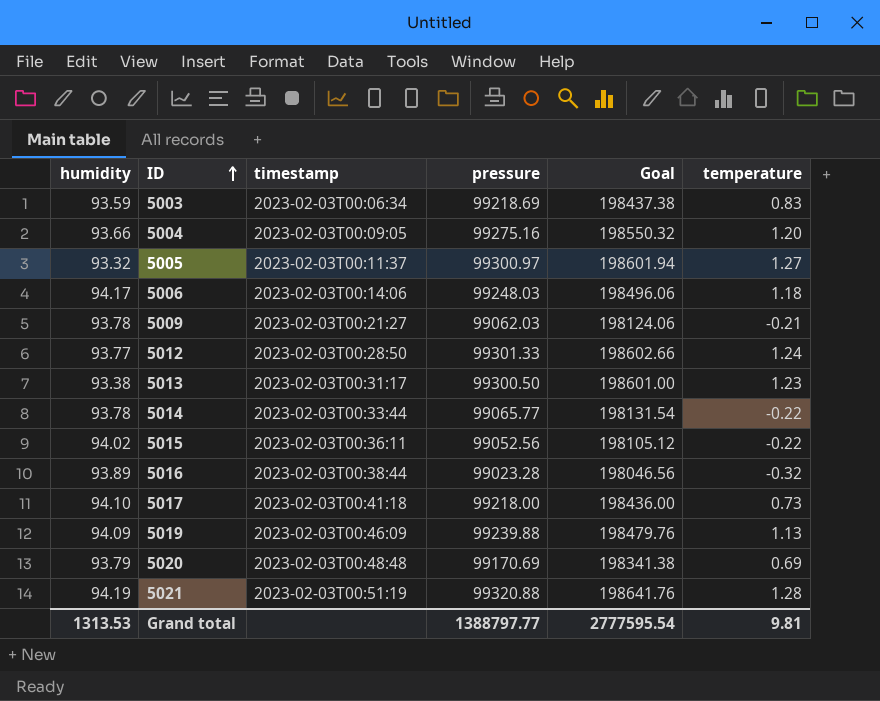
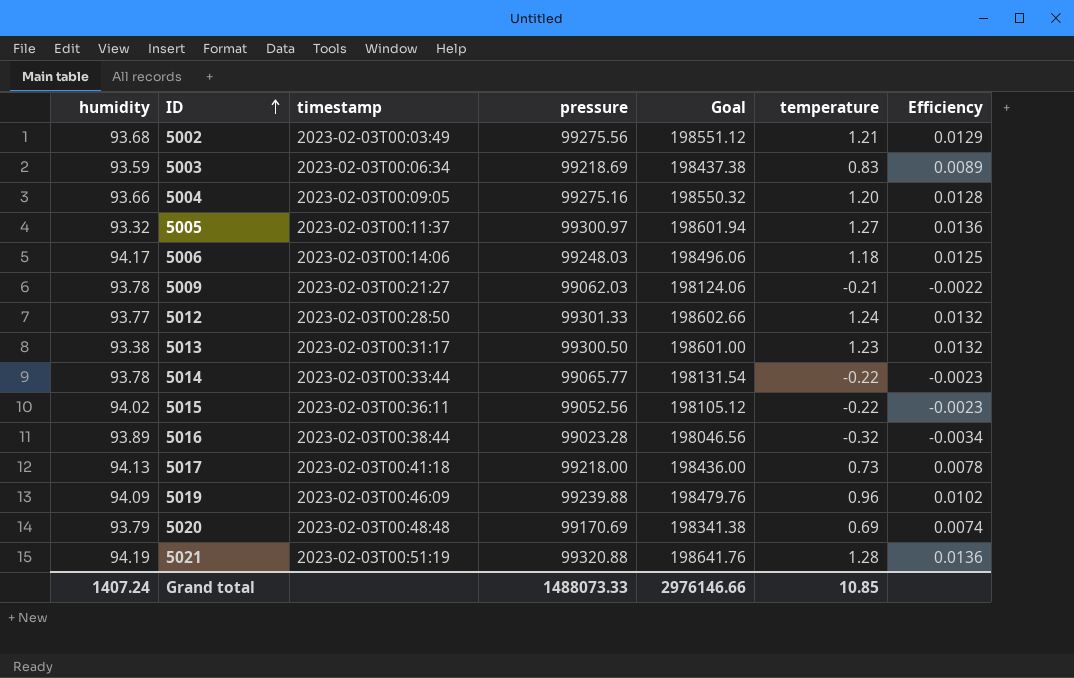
column Efficiency | formula: none -> [temperature] / [humidity]
row 5002: none -> 93.68 | 2023-02-03T00:03:49 | 99275.56 | 198551.12 | 1.21 | 0.0129
5017 | humidity: 94.10 -> 94.13
5019 | temperature: 1.13 -> 0.96
Grand total | humidity: 1313.53 -> 1407.24
Grand total | pressure: 1388797.77 -> 1488073.33
Grand total | Goal: 2777595.54 -> 2976146.66
Grand total | temperature: 9.81 -> 10.85

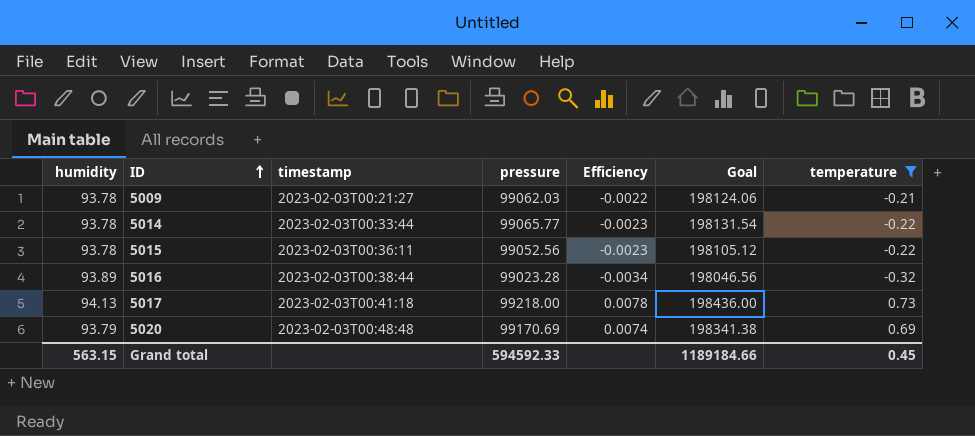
filter: none -> temperature <= 0.73
column Efficiency | position: 7 -> 5
5015 | humidity: 94.02 -> 93.78
Grand total | humidity: 1407.24 -> 563.15
Grand total | pressure: 1488073.33 -> 594592.33
Grand total | Goal: 2976146.66 -> 1189184.66
Grand total | temperature: 10.85 -> 0.45

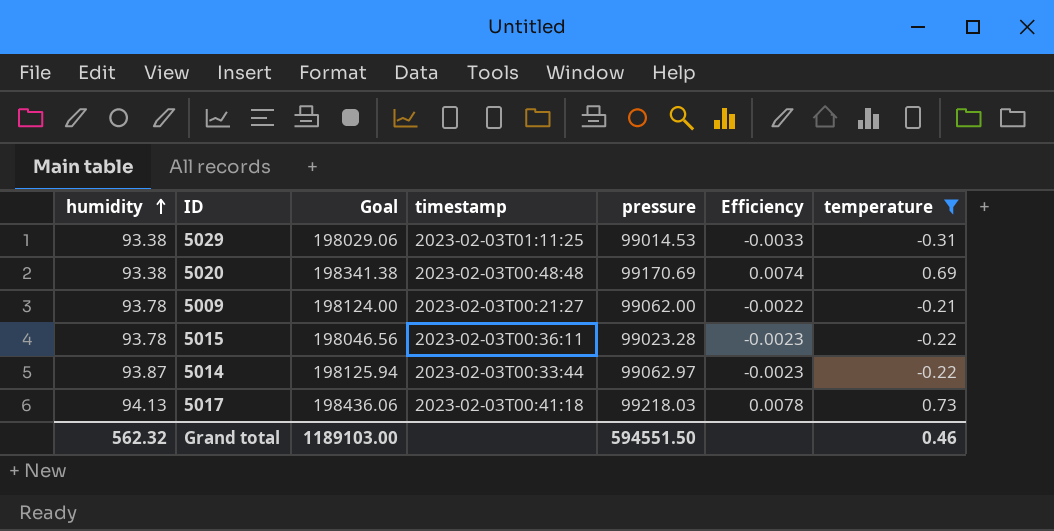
row order: ID ascending -> humidity ascending
column Goal | position: 6 -> 3
row 5016: 93.89 | 2023-02-03T00:38:44 | 99023.28 | -0.0034 | 198046.56 | -0.32 -> none
row 5029: none -> 93.38 | 198029.06 | 2023-02-03T01:11:25 | 99014.53 | -0.0033 | -0.31
5020 | humidity: 93.79 -> 93.38
5009 | Goal: 198124.06 -> 198124.00
5009 | pressure: 99062.03 -> 99062.00
5015 | Goal: 198105.12 -> 198046.56
5015 | pressure: 99052.56 -> 99023.28
5014 | humidity: 93.78 -> 93.87
5014 | Goal: 198131.54 -> 198125.94
5014 | pressure: 99065.77 -> 99062.97
5017 | Goal: 198436.00 -> 198436.06
5017 | pressure: 99218.00 -> 99218.03
Grand total | humidity: 563.15 -> 562.32
Grand total | Goal: 1189184.66 -> 1189103.00
Grand total | pressure: 594592.33 -> 594551.50
Grand total | temperature: 0.45 -> 0.46

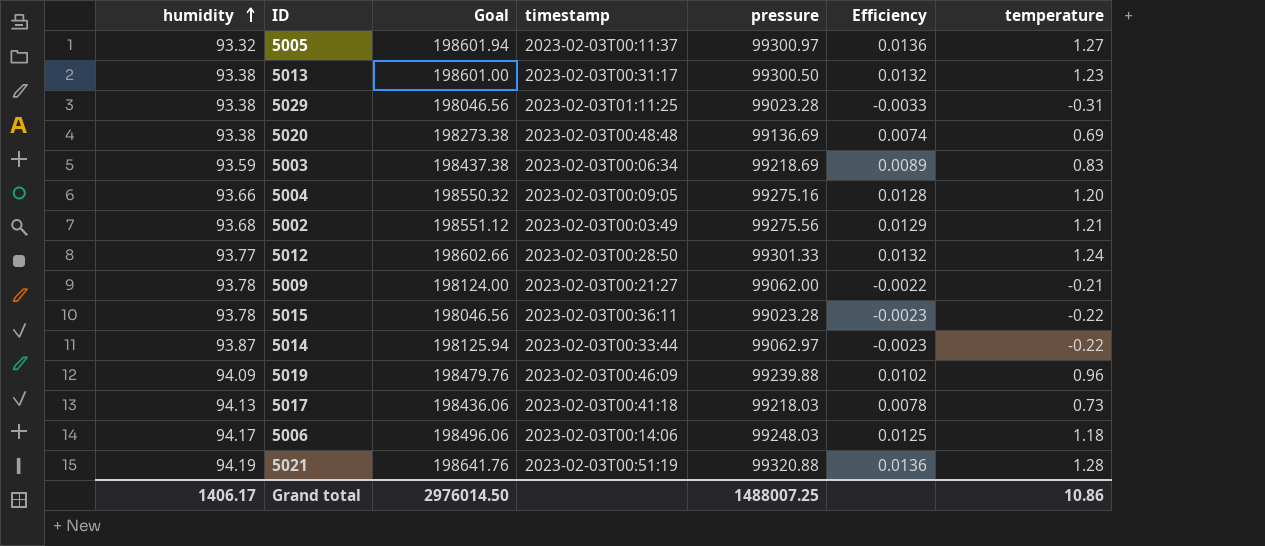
filter: temperature <= 0.73 -> none
5029 | Goal: 198029.06 -> 198046.56
5029 | pressure: 99014.53 -> 99023.28
5020 | Goal: 198341.38 -> 198273.38
5020 | pressure: 99170.69 -> 99136.69
Grand total | humidity: 562.32 -> 1406.17
Grand total | Goal: 1189103.00 -> 2976014.50
Grand total | pressure: 594551.50 -> 1488007.25
Grand total | temperature: 0.46 -> 10.86

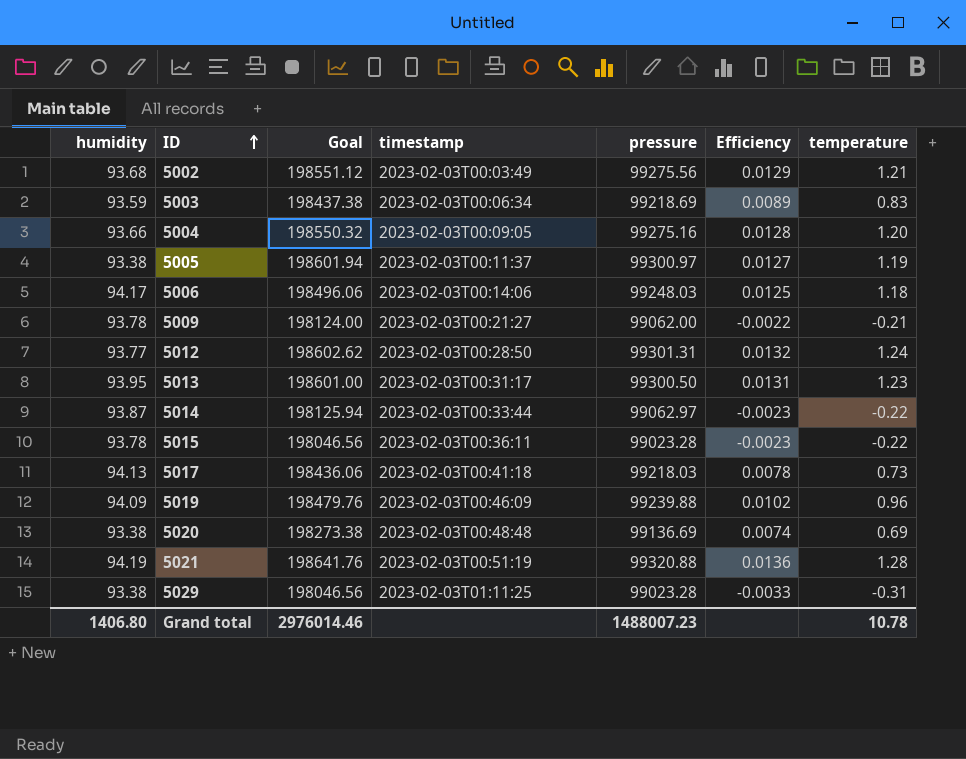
row order: humidity ascending -> ID ascending
5005 | humidity: 93.32 -> 93.38
5005 | Efficiency: 0.0136 -> 0.0127
5005 | temperature: 1.27 -> 1.19
5012 | Goal: 198602.66 -> 198602.62
5012 | pressure: 99301.33 -> 99301.31
5013 | humidity: 93.38 -> 93.95
5013 | Efficiency: 0.0132 -> 0.0131
Grand total | humidity: 1406.17 -> 1406.80
Grand total | Goal: 2976014.50 -> 2976014.46
Grand total | pressure: 1488007.25 -> 1488007.23
Grand total | temperature: 10.86 -> 10.78

